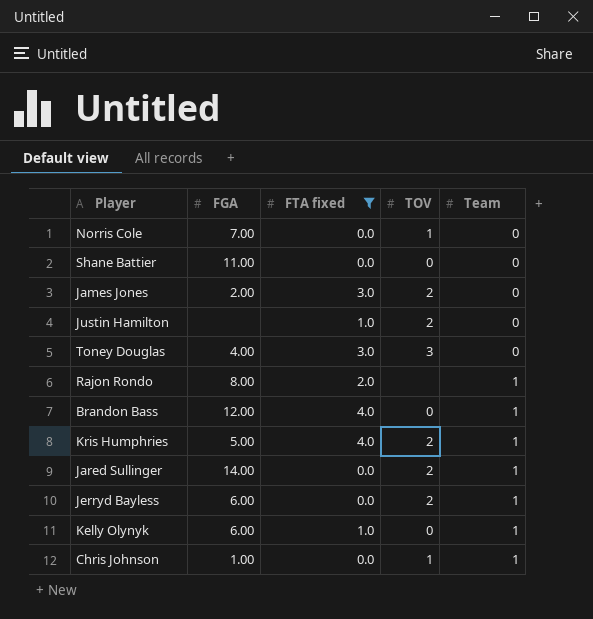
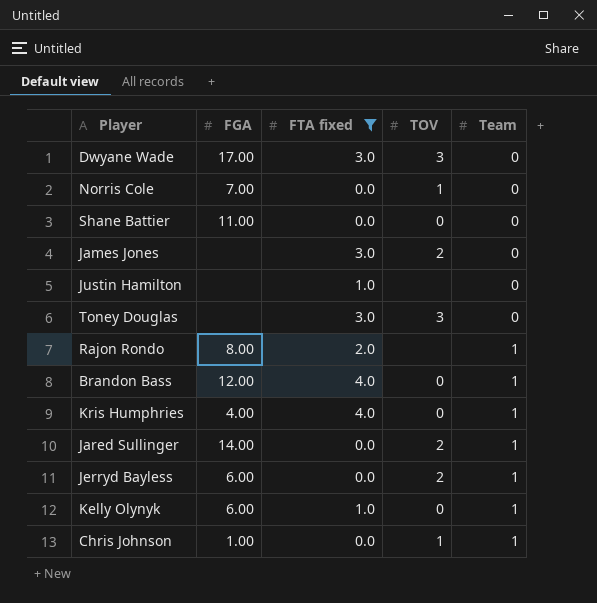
row Dwyane Wade: none -> 17.00 | 3.0 | 3 | 0
James Jones | FGA: 2.00 -> none
Justin Hamilton | TOV: 2 -> none
Toney Douglas | FGA: 4.00 -> none
Kris Humphries | FGA: 5.00 -> 4.00
Kris Humphries | TOV: 2 -> 0

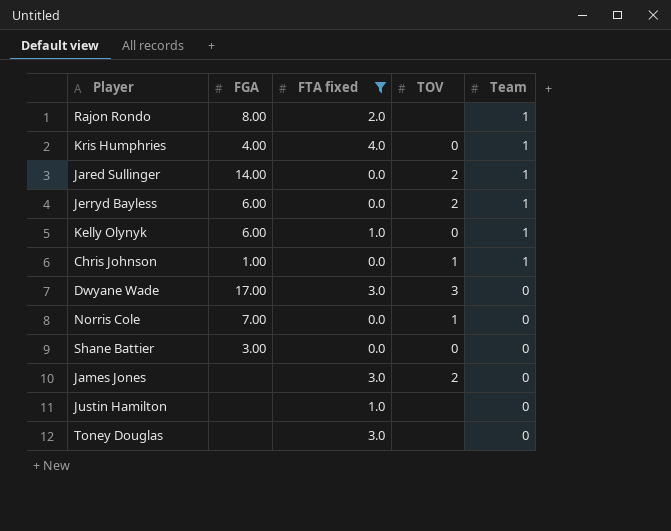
row order: Team ascending -> Team descending
row Brandon Bass: 12.00 | 4.0 | 0 | 1 -> none
Shane Battier | FGA: 11.00 -> 3.00
Toney Douglas | TOV: 3 -> none

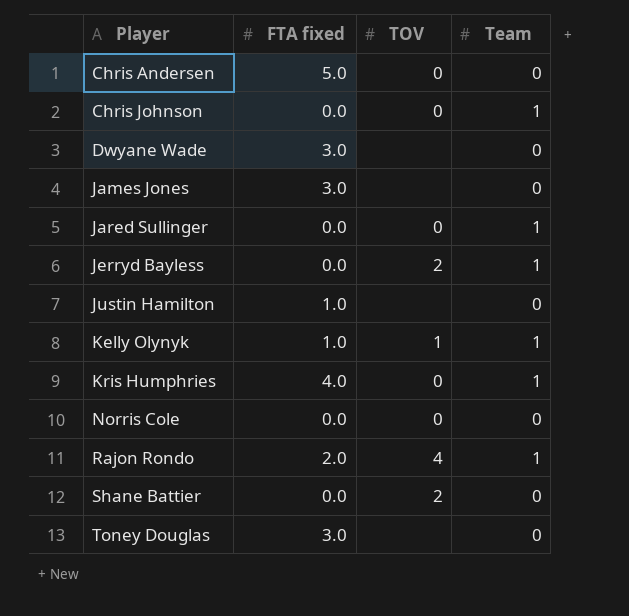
filter: FTA fixed != 5.0 -> none
row order: Team descending -> Player ascending
column FGA | position: 2 -> none
Chris Johnson | TOV: 1 -> 0
Dwyane Wade | TOV: 3 -> none
James Jones | TOV: 2 -> none
Jared Sullinger | TOV: 2 -> 0
Kelly Olynyk | TOV: 0 -> 1
Norris Cole | TOV: 1 -> 0
Rajon Rondo | TOV: none -> 4
Shane Battier | TOV: 0 -> 2

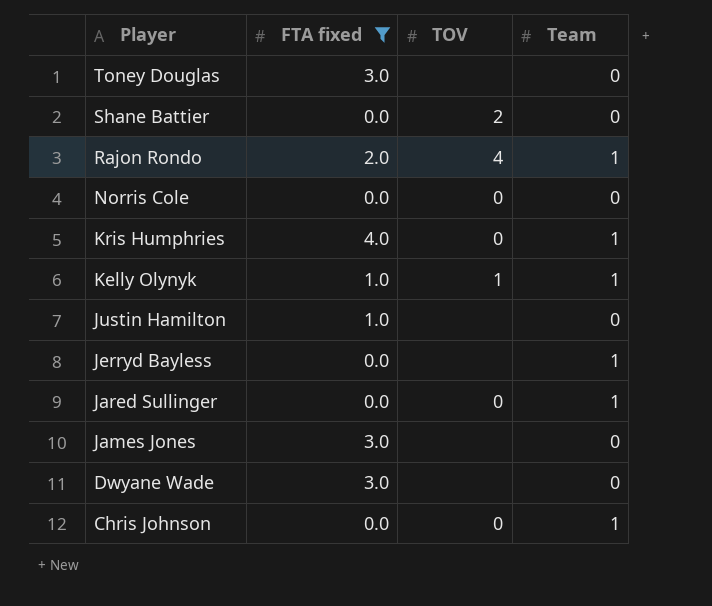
filter: none -> FTA fixed != 5.0
row order: Player ascending -> Player descending
Jerryd Bayless | TOV: 2 -> none

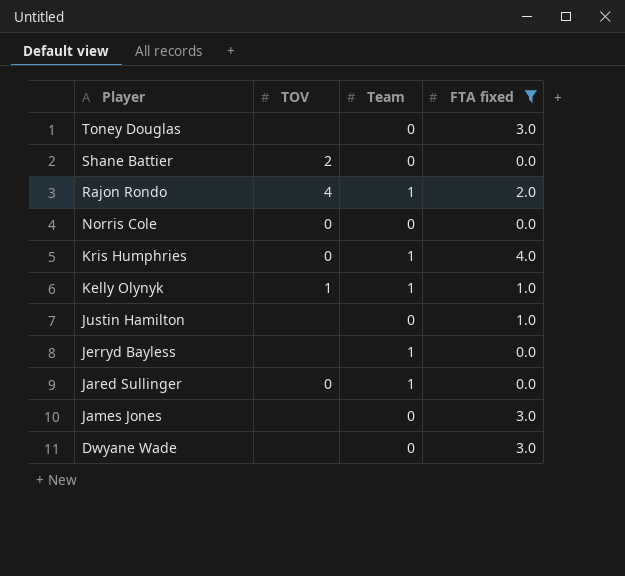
column FTA fixed | position: 2 -> 4
row Chris Johnson: 0.0 | 0 | 1 -> none

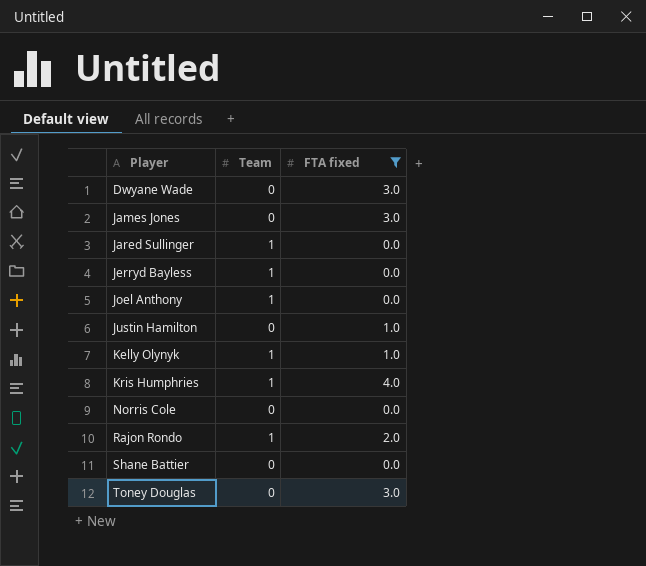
row order: Player descending -> Player ascending
column TOV | position: 2 -> none
row Joel Anthony: none -> 1 | 0.0

